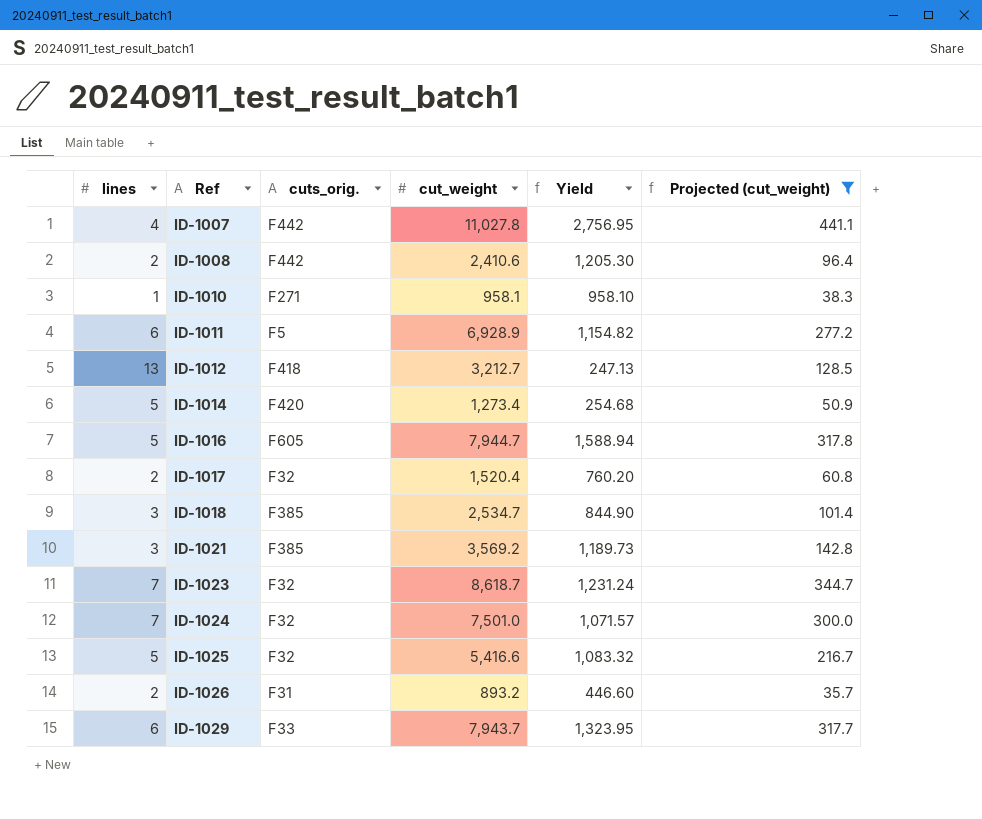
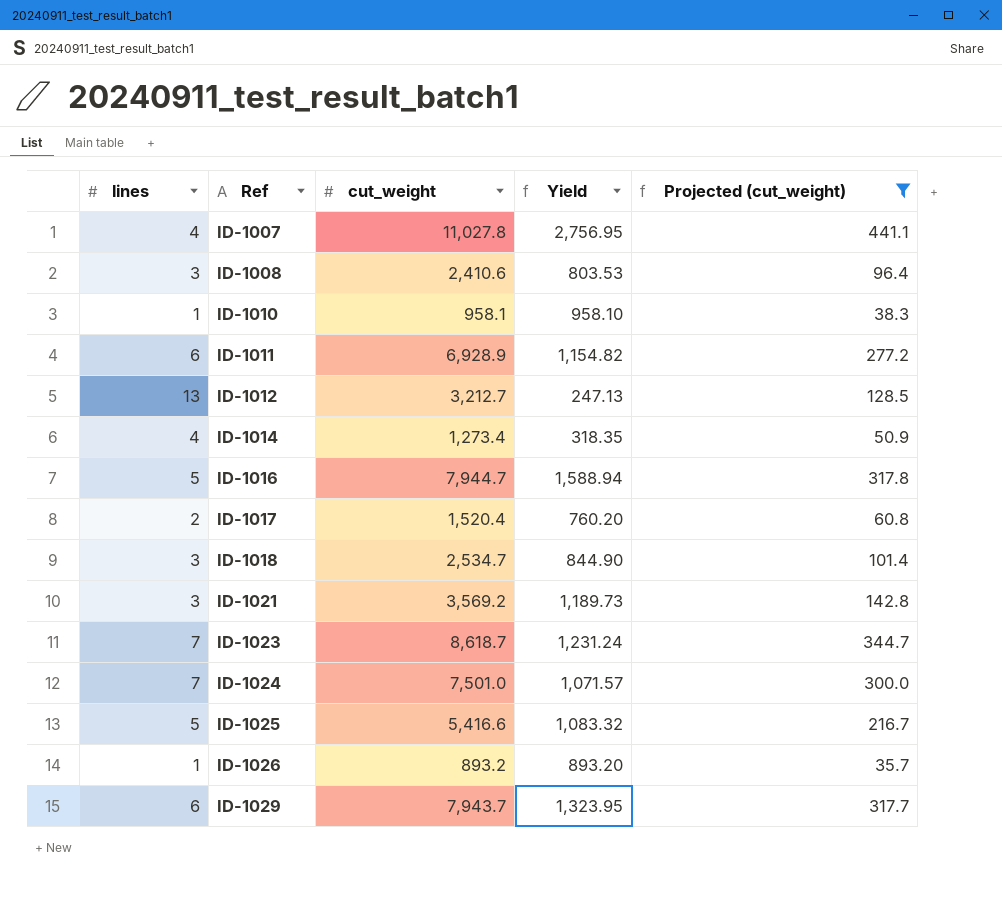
column cuts_orig. | position: 3 -> none
ID-1008 | lines: 2 -> 3
ID-1008 | Yield: 1,205.30 -> 803.53
ID-1014 | lines: 5 -> 4
ID-1014 | Yield: 254.68 -> 318.35
ID-1026 | lines: 2 -> 1
ID-1026 | Yield: 446.60 -> 893.20

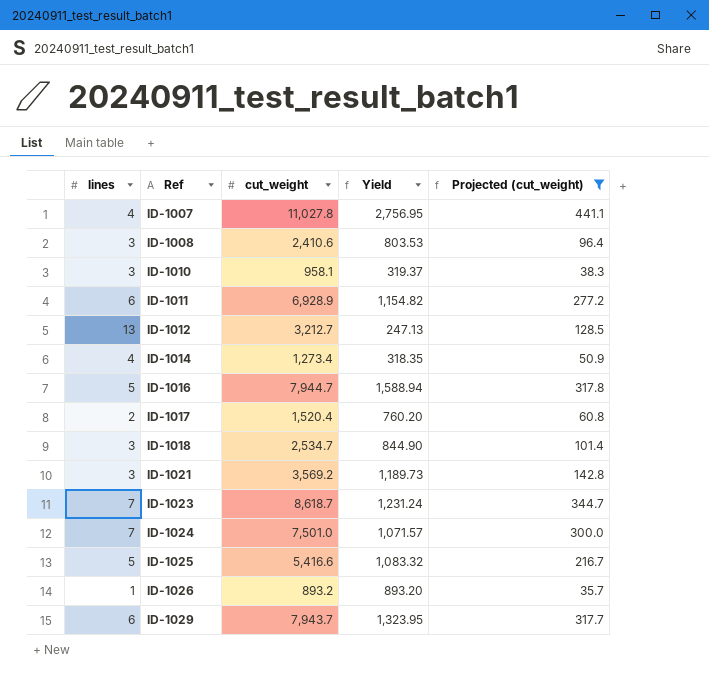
ID-1010 | lines: 1 -> 3
ID-1010 | Yield: 958.10 -> 319.37

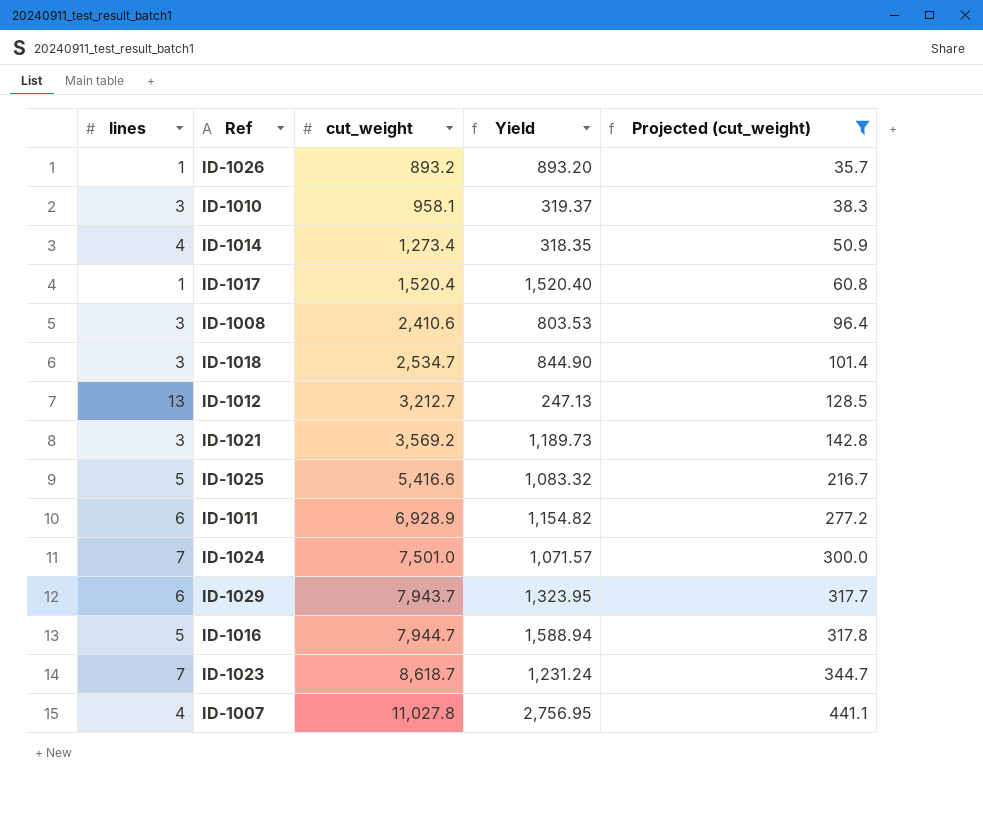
row order: Ref ascending -> cut_weight ascending
ID-1017 | lines: 2 -> 1
ID-1017 | Yield: 760.20 -> 1,520.40

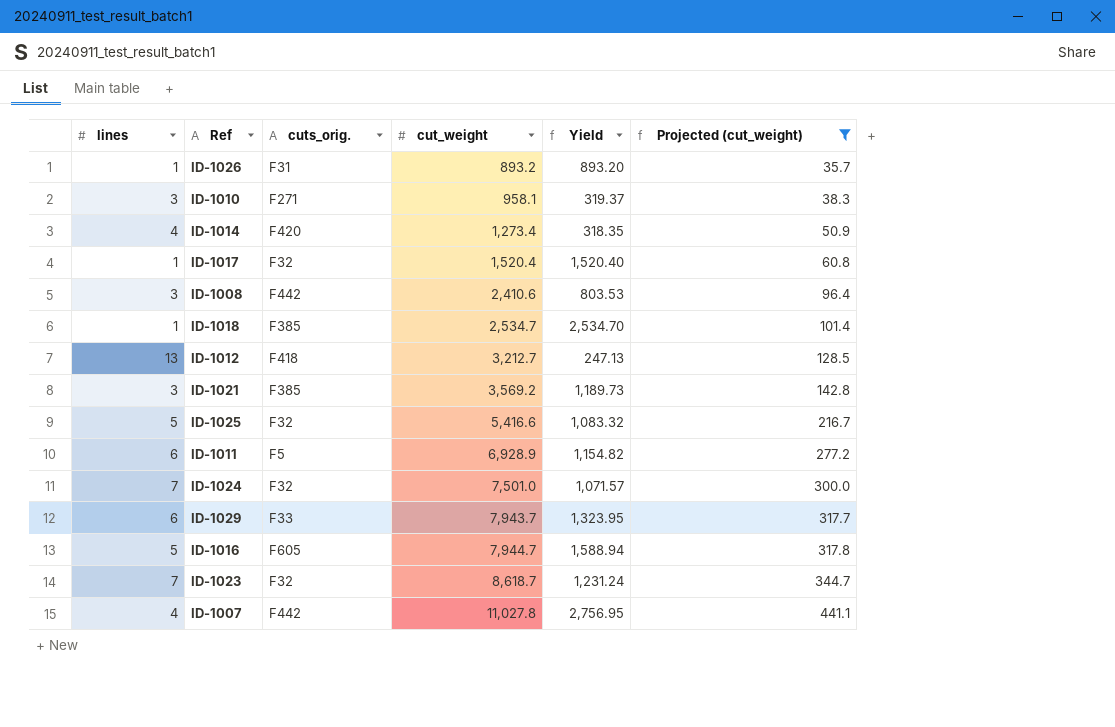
column cuts_orig. | position: none -> 3
ID-1018 | lines: 3 -> 1
ID-1018 | Yield: 844.90 -> 2,534.70

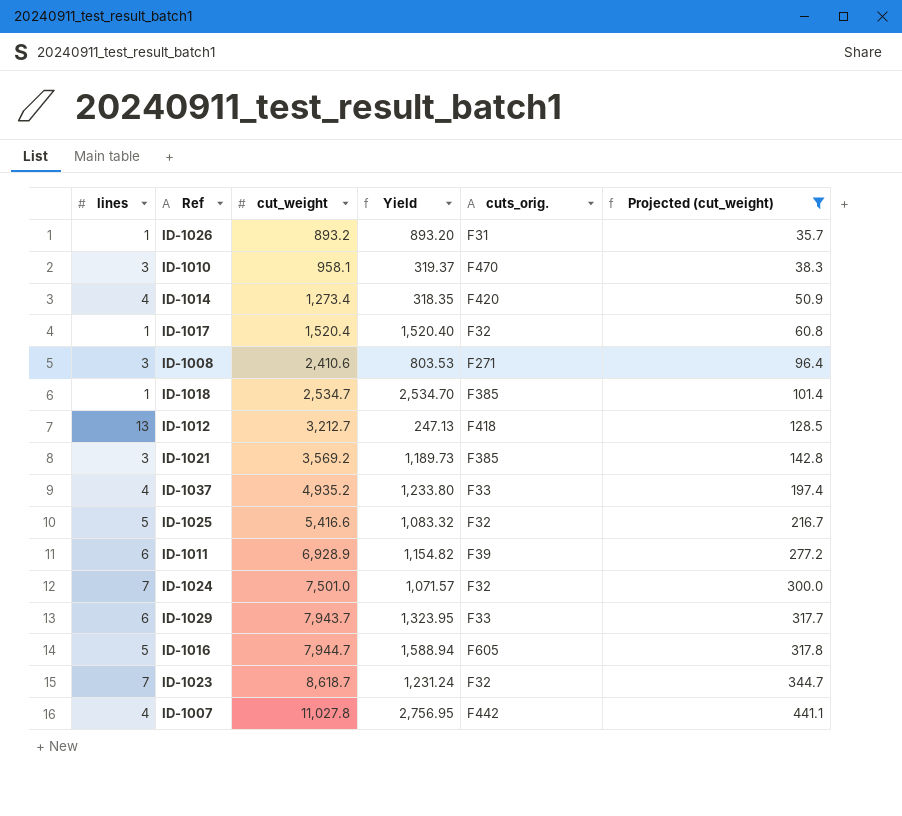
column cuts_orig. | position: 3 -> 5
ID-1010 | cuts_orig.: F271 -> F470
ID-1008 | cuts_orig.: F442 -> F271
row ID-1037: none -> 4 | 4,935.2 | 1,233.80 | F33 | 197.4
ID-1011 | cuts_orig.: F5 -> F39

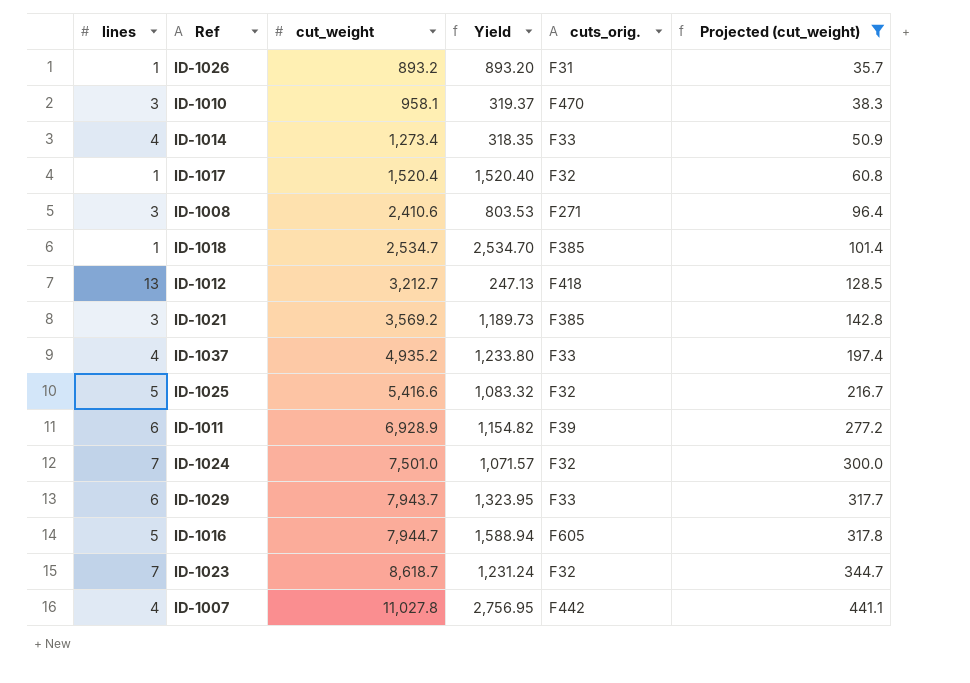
ID-1014 | cuts_orig.: F420 -> F33

